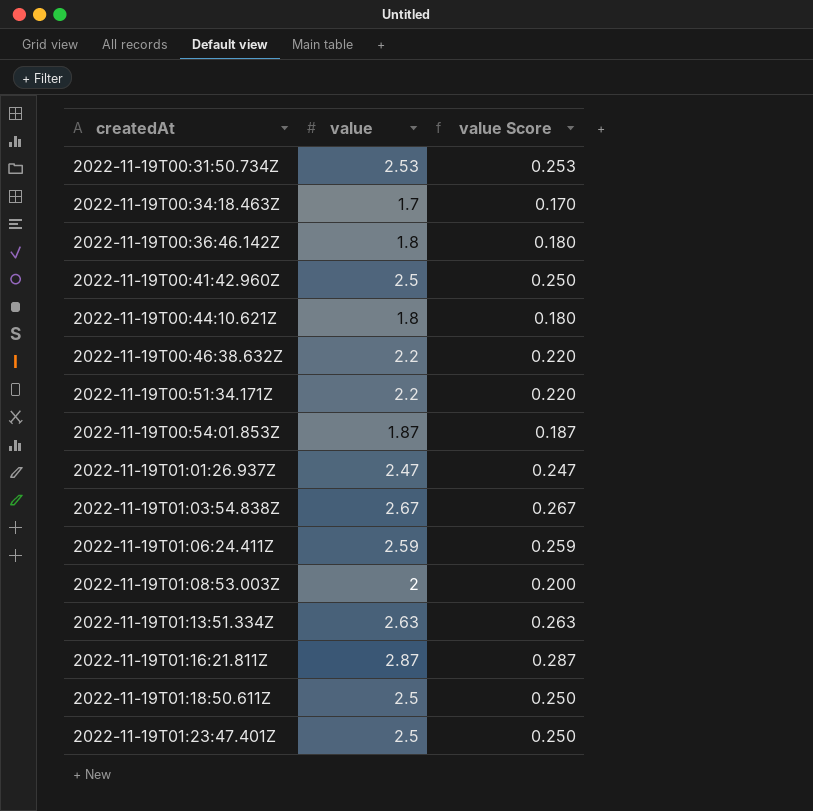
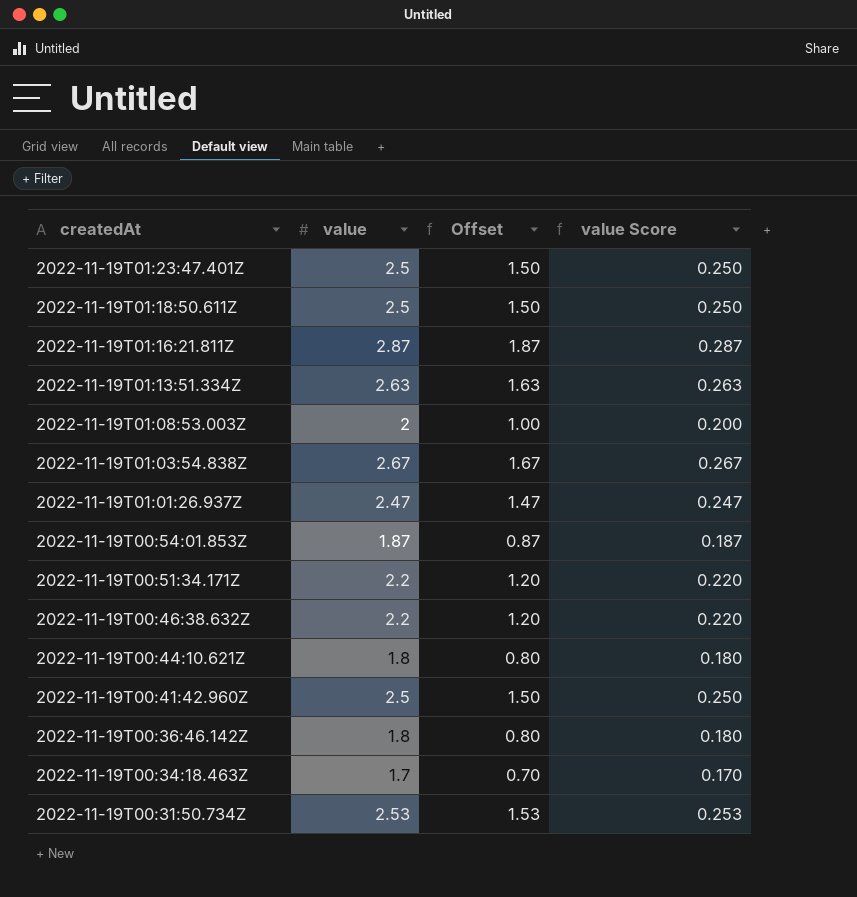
row order: createdAt ascending -> createdAt descending
column Offset | formula: none -> [value] - 1
row 2022-11-19T01:06:24.411Z: 2.59 | 0.259 -> none

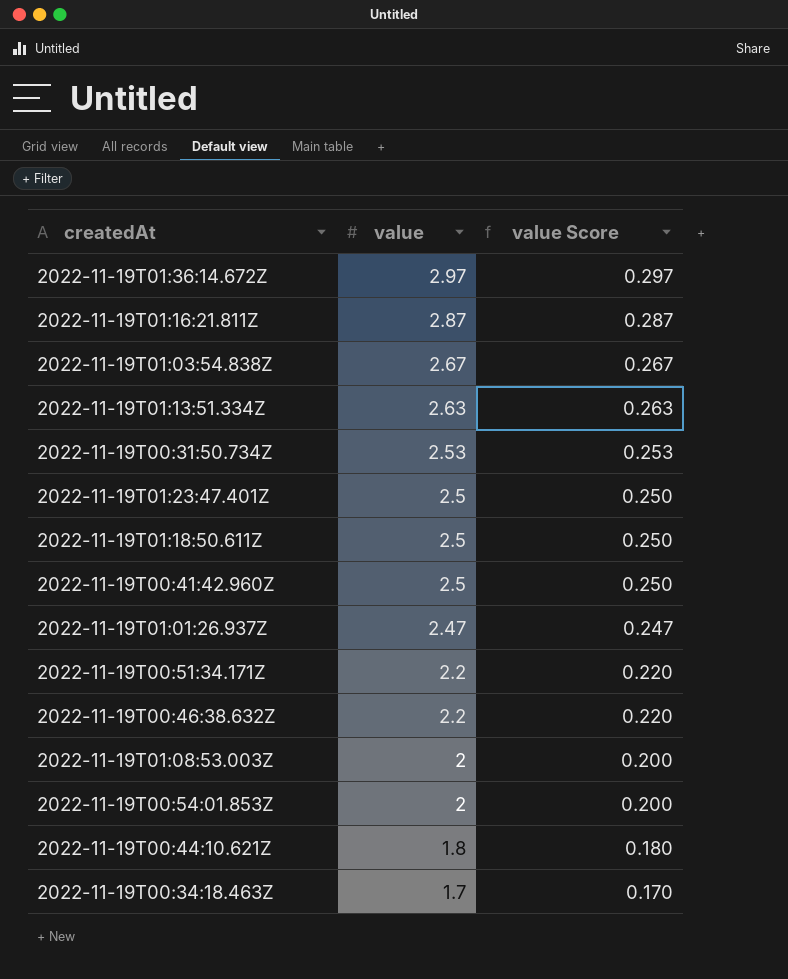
row order: createdAt descending -> value descending
column Offset | formula: [value] - 1 -> none
row 2022-11-19T00:36:46.142Z: 1.8 | 0.80 | 0.180 -> none
row 2022-11-19T01:36:14.672Z: none -> 2.97 | 0.297
2022-11-19T00:54:01.853Z | value: 1.87 -> 2
2022-11-19T00:54:01.853Z | value Score: 0.187 -> 0.200

